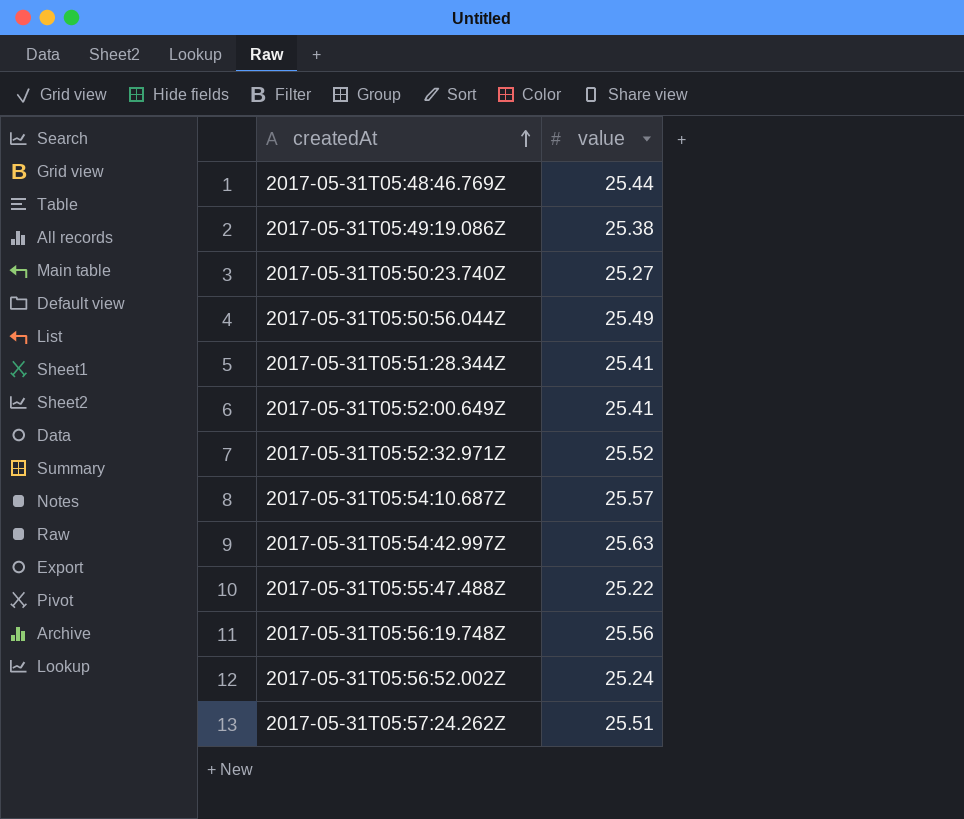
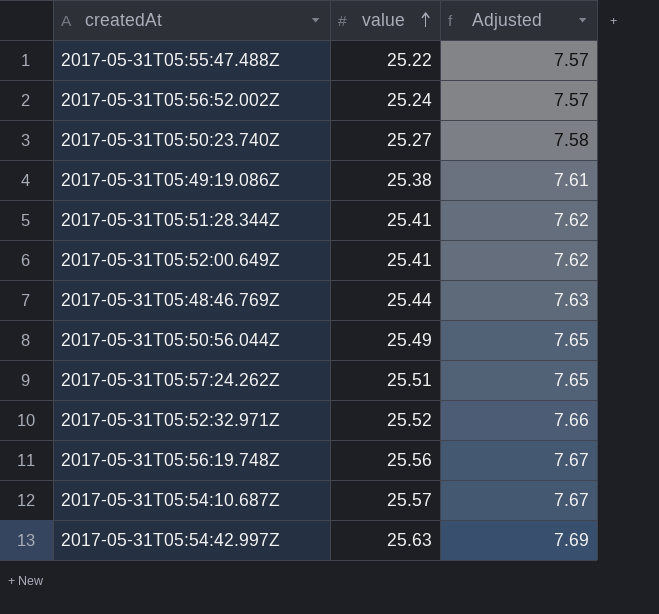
row order: createdAt ascending -> value ascending
column Adjusted | formula: none -> [value] * 0.3

